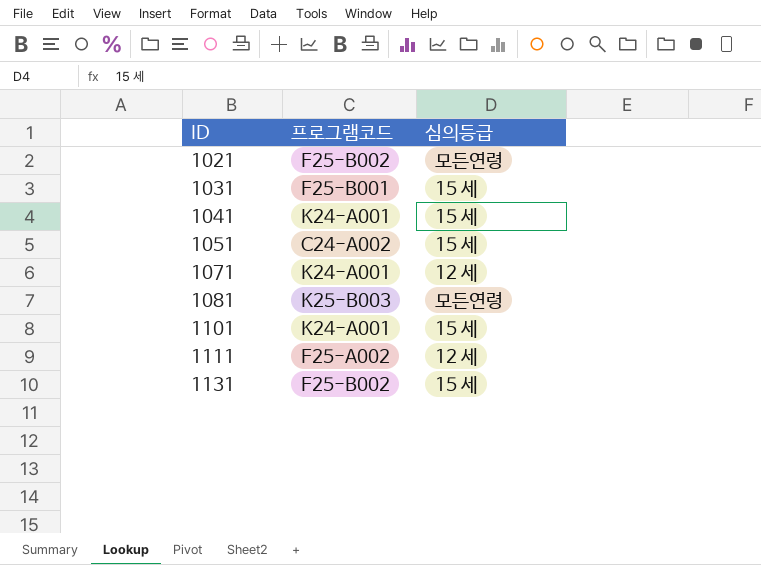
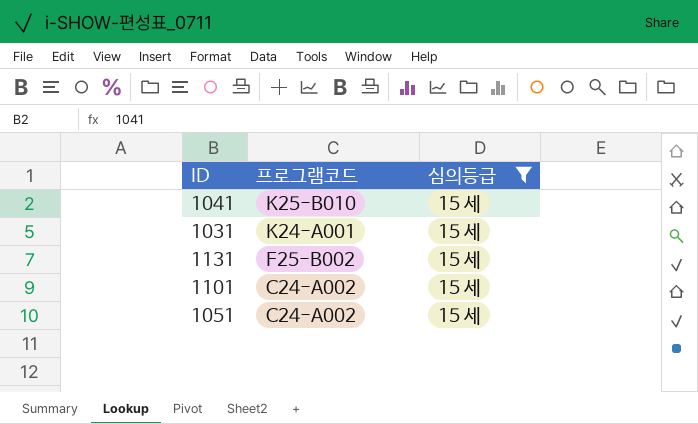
filter: none -> 심의등급 = 15 세
row order: ID ascending -> 프로그램코드 descending
1041 | 프로그램코드: K24-A001 -> K25-B010
1031 | 프로그램코드: F25-B001 -> K24-A001
1101 | 프로그램코드: K24-A001 -> C24-A002

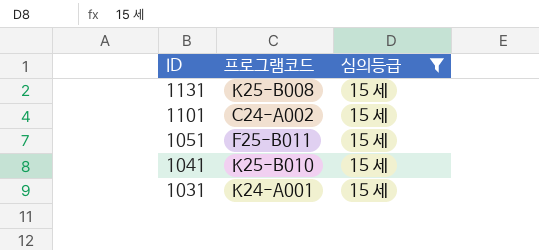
row order: 프로그램코드 descending -> ID descending
1131 | 프로그램코드: F25-B002 -> K25-B008
1051 | 프로그램코드: C24-A002 -> F25-B011

